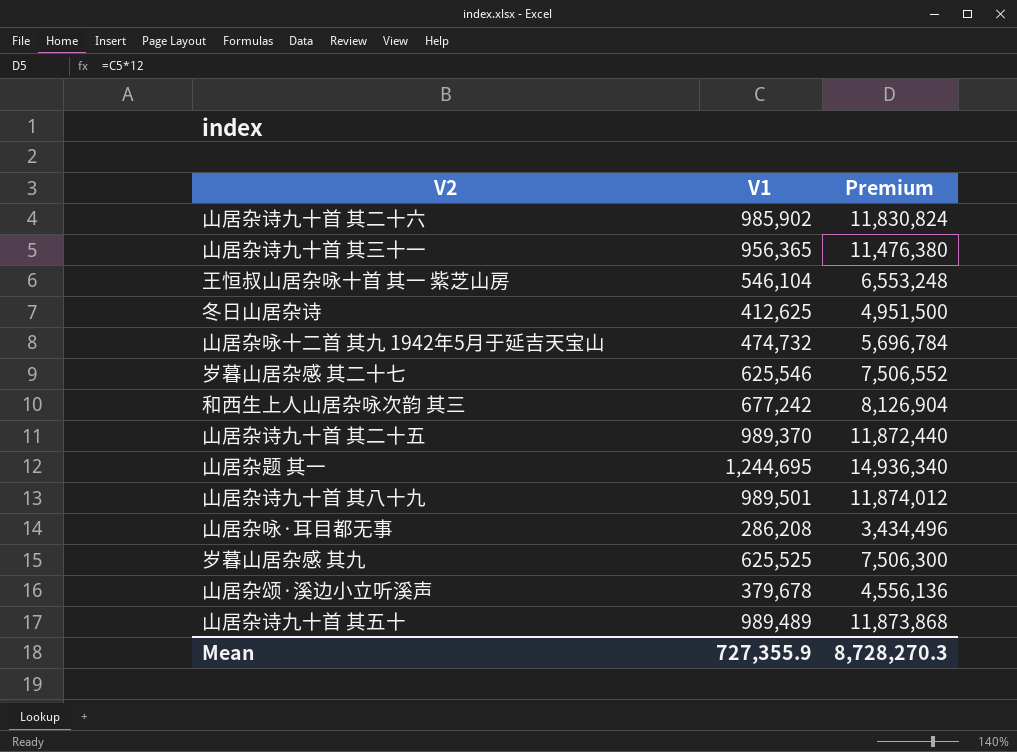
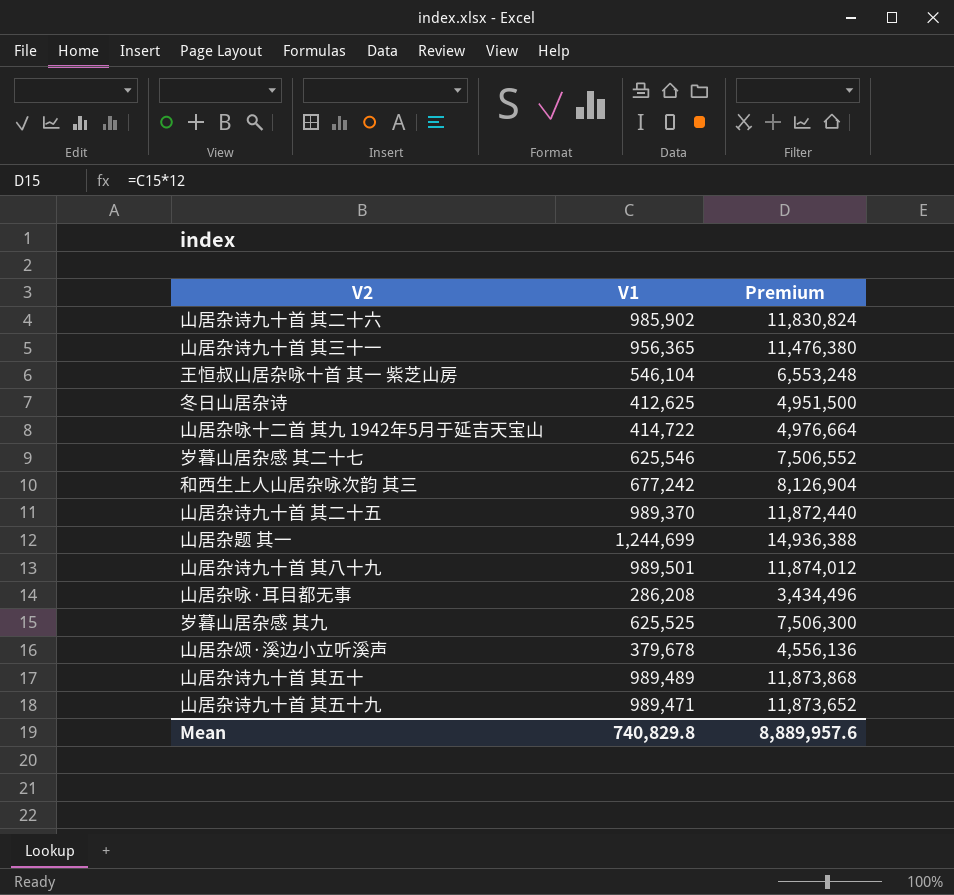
山居杂咏十二首 其九 1942年5月于延吉天宝山 | V1: 474,732 -> 414,722
山居杂咏十二首 其九 1942年5月于延吉天宝山 | Premium: 5,696,784 -> 4,976,664
山居杂题 其一 | V1: 1,244,695 -> 1,244,699
山居杂题 其一 | Premium: 14,936,340 -> 14,936,388
row 山居杂诗九十首 其五十九: none -> 989,471 | 11,873,652
Mean | V1: 727,355.9 -> 740,829.8
Mean | Premium: 8,728,270.3 -> 8,889,957.6

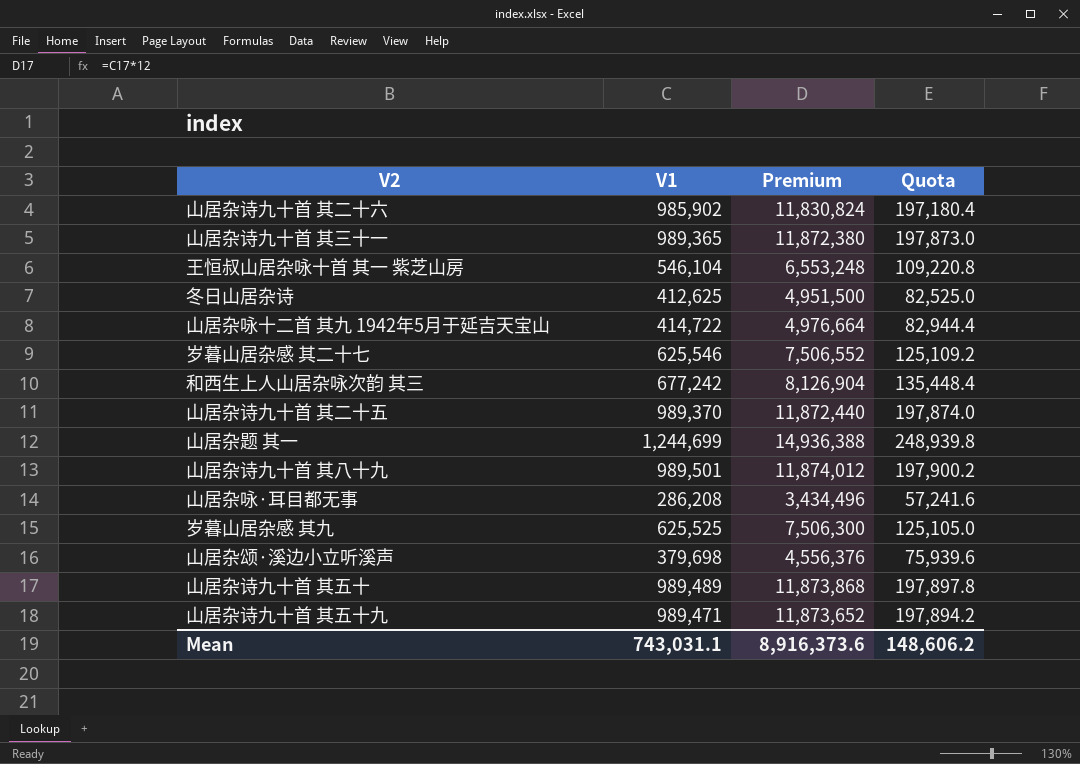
column Quota | formula: none -> [V1] * 0.2
山居杂诗九十首 其三十一 | V1: 956,365 -> 989,365
山居杂诗九十首 其三十一 | Premium: 11,476,380 -> 11,872,380
山居杂颂·溪边小立听溪声 | V1: 379,678 -> 379,698
山居杂颂·溪边小立听溪声 | Premium: 4,556,136 -> 4,556,376
Mean | V1: 740,829.8 -> 743,031.1
Mean | Premium: 8,889,957.6 -> 8,916,373.6

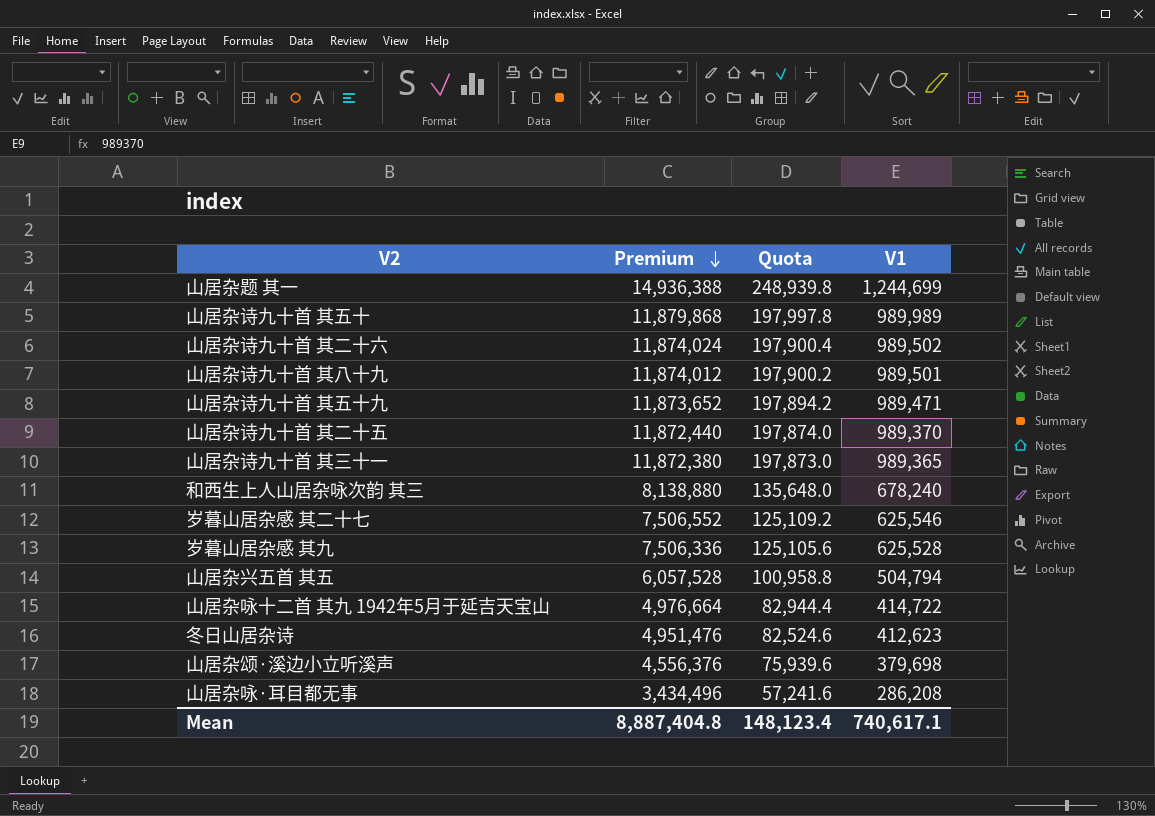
row order: none -> Premium descending
column V1 | position: 2 -> 4
row 王恒叔山居杂咏十首 其一 紫芝山房: 546,104 | 6,553,248 | 109,220.8 -> none
山居杂诗九十首 其五十 | Premium: 11,873,868 -> 11,879,868
山居杂诗九十首 其五十 | Quota: 197,897.8 -> 197,997.8
山居杂诗九十首 其五十 | V1: 989,489 -> 989,989
山居杂诗九十首 其二十六 | Premium: 11,830,824 -> 11,874,024
山居杂诗九十首 其二十六 | Quota: 197,180.4 -> 197,900.4
山居杂诗九十首 其二十六 | V1: 985,902 -> 989,502
和西生上人山居杂咏次韵 其三 | Premium: 8,126,904 -> 8,138,880
和西生上人山居杂咏次韵 其三 | Quota: 135,448.4 -> 135,648.0
和西生上人山居杂咏次韵 其三 | V1: 677,242 -> 678,240
岁暮山居杂感 其九 | Premium: 7,506,300 -> 7,506,336
岁暮山居杂感 其九 | Quota: 125,105.0 -> 125,105.6
岁暮山居杂感 其九 | V1: 625,525 -> 625,528
row 山居杂兴五首 其五: none -> 6,057,528 | 100,958.8 | 504,794
冬日山居杂诗 | Premium: 4,951,500 -> 4,951,476
冬日山居杂诗 | Quota: 82,525.0 -> 82,524.6
冬日山居杂诗 | V1: 412,625 -> 412,623
Mean | Premium: 8,916,373.6 -> 8,887,404.8
Mean | Quota: 148,606.2 -> 148,123.4
Mean | V1: 743,031.1 -> 740,617.1

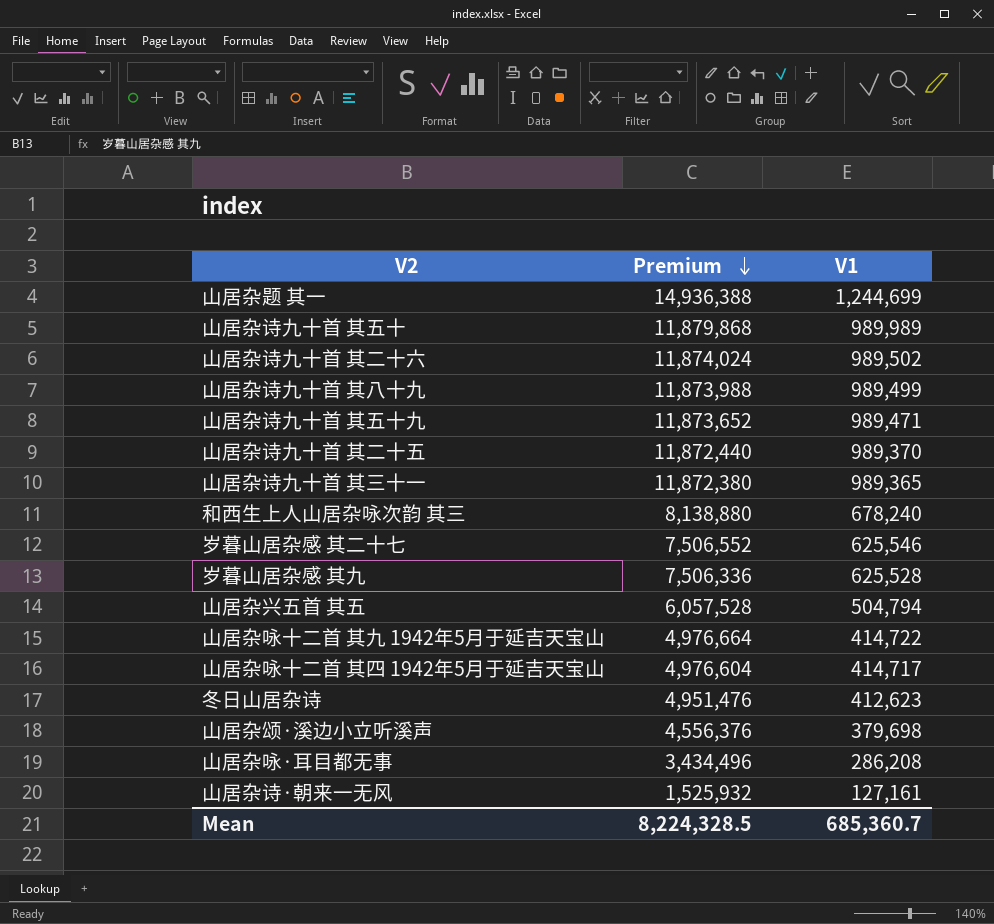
column Quota | formula: [V1] * 0.2 -> none
山居杂诗九十首 其八十九 | Premium: 11,874,012 -> 11,873,988
山居杂诗九十首 其八十九 | V1: 989,501 -> 989,499
row 山居杂咏十二首 其四 1942年5月于延吉天宝山: none -> 4,976,604 | 414,717
row 山居杂诗·朝来一无风: none -> 1,525,932 | 127,161
Mean | Premium: 8,887,404.8 -> 8,224,328.5
Mean | V1: 740,617.1 -> 685,360.7

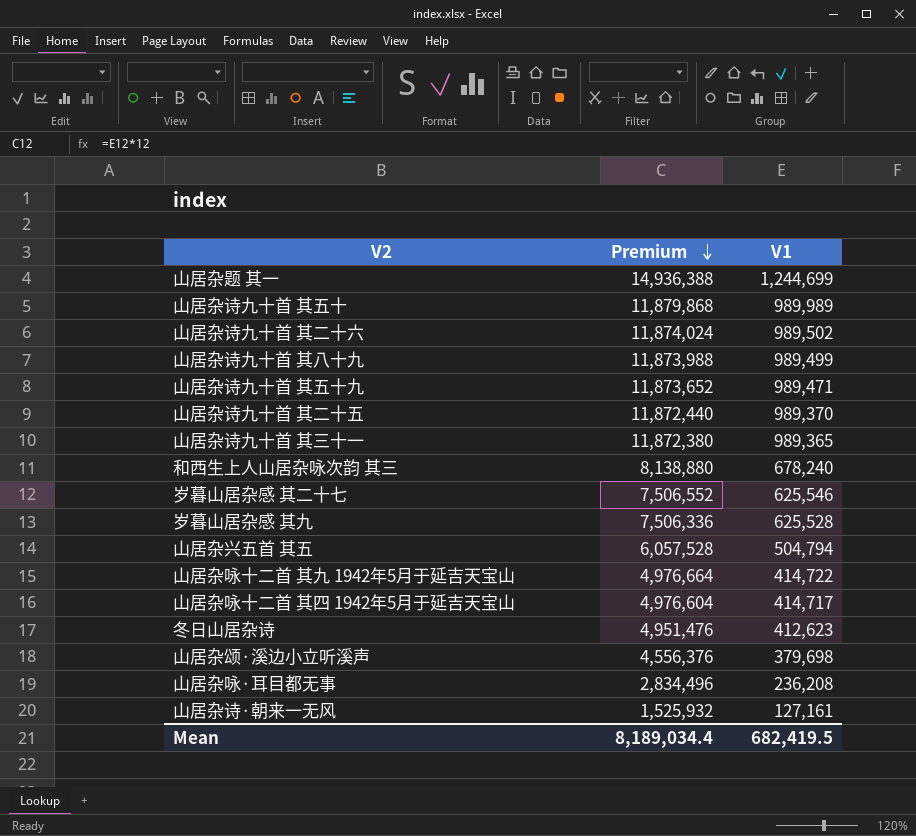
山居杂咏·耳目都无事 | Premium: 3,434,496 -> 2,834,496
山居杂咏·耳目都无事 | V1: 286,208 -> 236,208
Mean | Premium: 8,224,328.5 -> 8,189,034.4
Mean | V1: 685,360.7 -> 682,419.5

